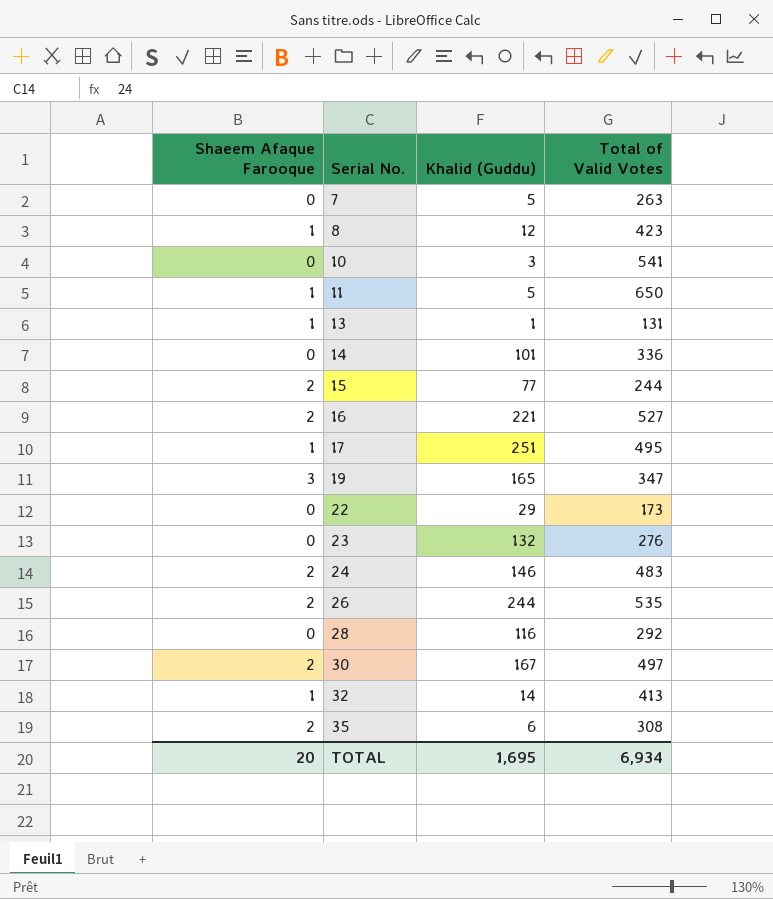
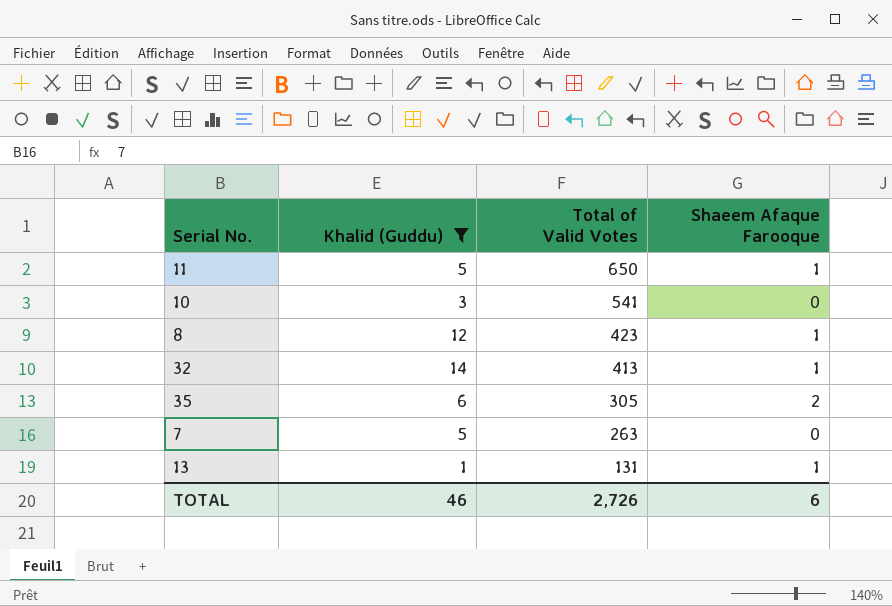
filter: none -> Khalid (Guddu) <= 14
row order: Serial No. ascending -> Total of Valid Votes descending
column Shaeem Afaque Farooque | position: 1 -> 4
35 | Total of Valid Votes: 308 -> 305
TOTAL | Khalid (Guddu): 1,695 -> 46
TOTAL | Total of Valid Votes: 6,934 -> 2,726
TOTAL | Shaeem Afaque Farooque: 20 -> 6

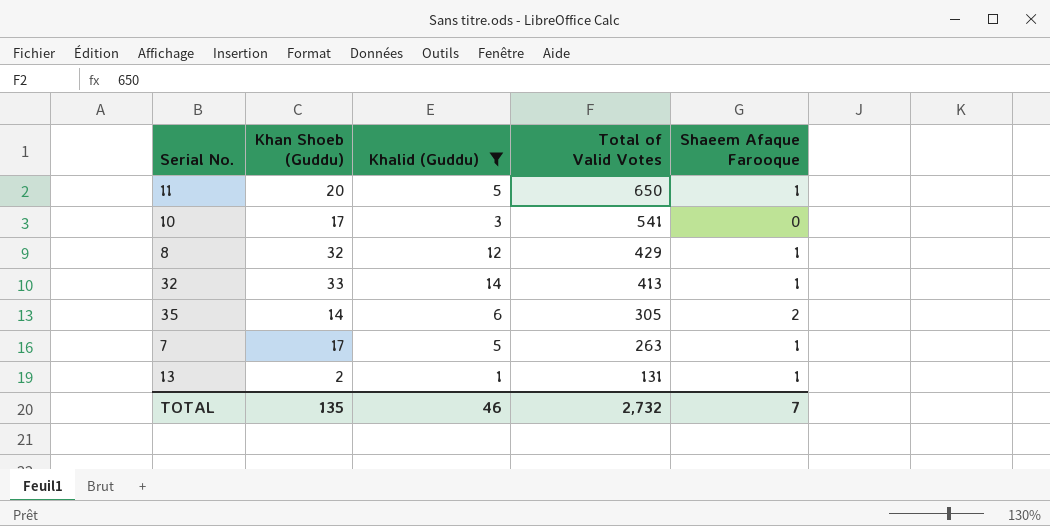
column Khan Shoeb (Guddu) | position: none -> 2
8 | Total of Valid Votes: 423 -> 429
7 | Shaeem Afaque Farooque: 0 -> 1
TOTAL | Total of Valid Votes: 2,726 -> 2,732
TOTAL | Shaeem Afaque Farooque: 6 -> 7

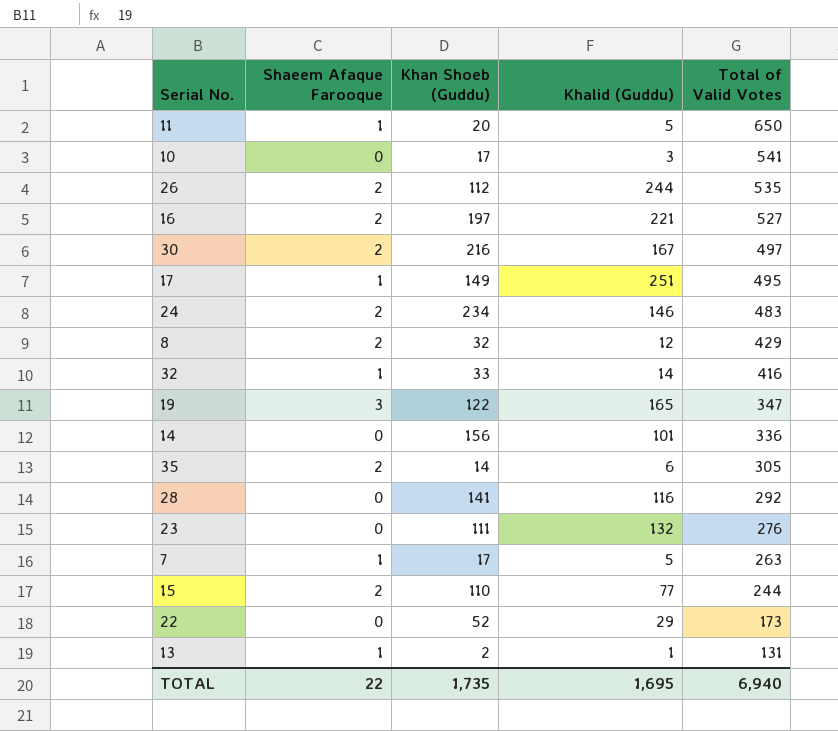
filter: Khalid (Guddu) <= 14 -> none
column Shaeem Afaque Farooque | position: 5 -> 2
8 | Shaeem Afaque Farooque: 1 -> 2
32 | Total of Valid Votes: 413 -> 416
TOTAL | Shaeem Afaque Farooque: 7 -> 22
TOTAL | Khan Shoeb (Guddu): 135 -> 1,735
TOTAL | Khalid (Guddu): 46 -> 1,695
TOTAL | Total of Valid Votes: 2,732 -> 6,940

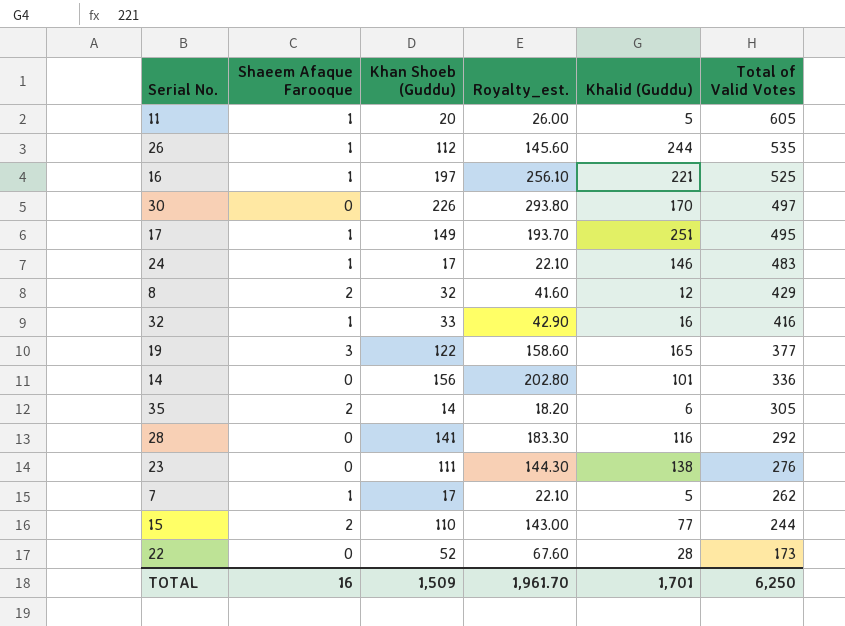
column Royalty_est. | formula: none -> [Khan Shoeb (Guddu)] * 1.3
row 10: 0 | 17 | 3 | 541 -> none
row 13: 1 | 2 | 1 | 131 -> none
11 | Total of Valid Votes: 650 -> 605
26 | Shaeem Afaque Farooque: 2 -> 1
16 | Shaeem Afaque Farooque: 2 -> 1
16 | Total of Valid Votes: 527 -> 525
30 | Shaeem Afaque Farooque: 2 -> 0
30 | Khan Shoeb (Guddu): 216 -> 226
30 | Khalid (Guddu): 167 -> 170
24 | Shaeem Afaque Farooque: 2 -> 1
24 | Khan Shoeb (Guddu): 234 -> 17
32 | Khalid (Guddu): 14 -> 16
19 | Total of Valid Votes: 347 -> 377
23 | Khalid (Guddu): 132 -> 138
7 | Total of Valid Votes: 263 -> 262
22 | Khalid (Guddu): 29 -> 28
TOTAL | Shaeem Afaque Farooque: 22 -> 16
TOTAL | Khan Shoeb (Guddu): 1,735 -> 1,509
TOTAL | Khalid (Guddu): 1,695 -> 1,701
TOTAL | Total of Valid Votes: 6,940 -> 6,250

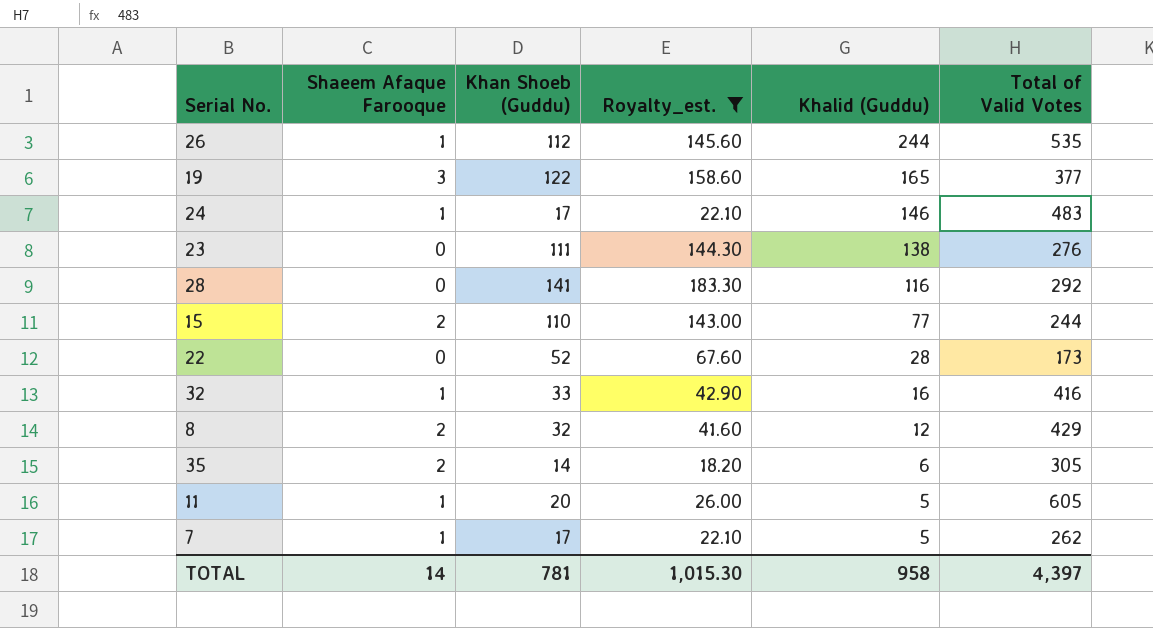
filter: none -> Royalty_est. <= 183.30
row order: Total of Valid Votes descending -> Khalid (Guddu) descending
TOTAL | Shaeem Afaque Farooque: 16 -> 14
TOTAL | Khan Shoeb (Guddu): 1,509 -> 781
TOTAL | Royalty_est.: 1,961.70 -> 1,015.30
TOTAL | Khalid (Guddu): 1,701 -> 958
TOTAL | Total of Valid Votes: 6,250 -> 4,397

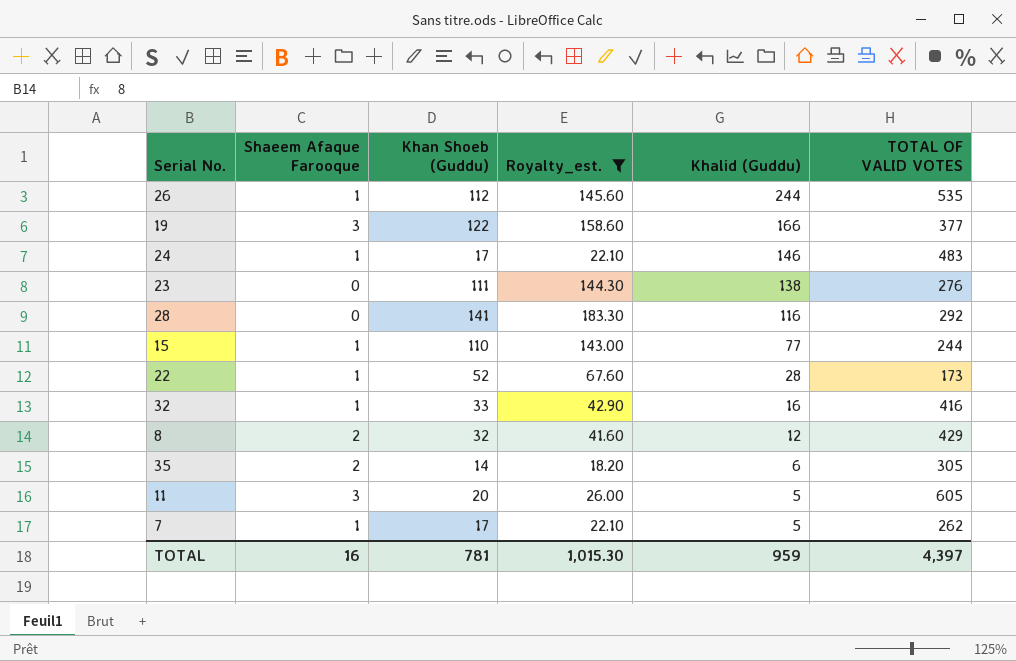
column name: Total of Valid Votes -> TOTAL OF VALID VOTES
19 | Khalid (Guddu): 165 -> 166
15 | Shaeem Afaque Farooque: 2 -> 1
22 | Shaeem Afaque Farooque: 0 -> 1
11 | Shaeem Afaque Farooque: 1 -> 3
TOTAL | Shaeem Afaque Farooque: 14 -> 16
TOTAL | Khalid (Guddu): 958 -> 959

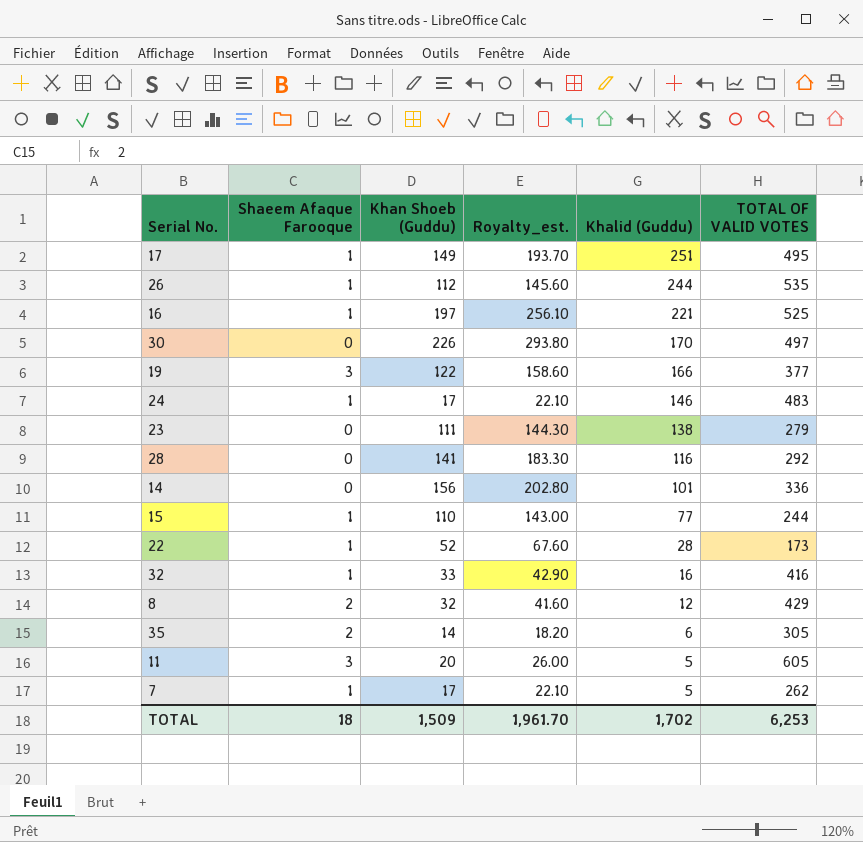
filter: Royalty_est. <= 183.30 -> none
23 | TOTAL OF VALID VOTES: 276 -> 279
TOTAL | Shaeem Afaque Farooque: 16 -> 18
TOTAL | Khan Shoeb (Guddu): 781 -> 1,509
TOTAL | Royalty_est.: 1,015.30 -> 1,961.70
TOTAL | Khalid (Guddu): 959 -> 1,702
TOTAL | TOTAL OF VALID VOTES: 4,397 -> 6,253

